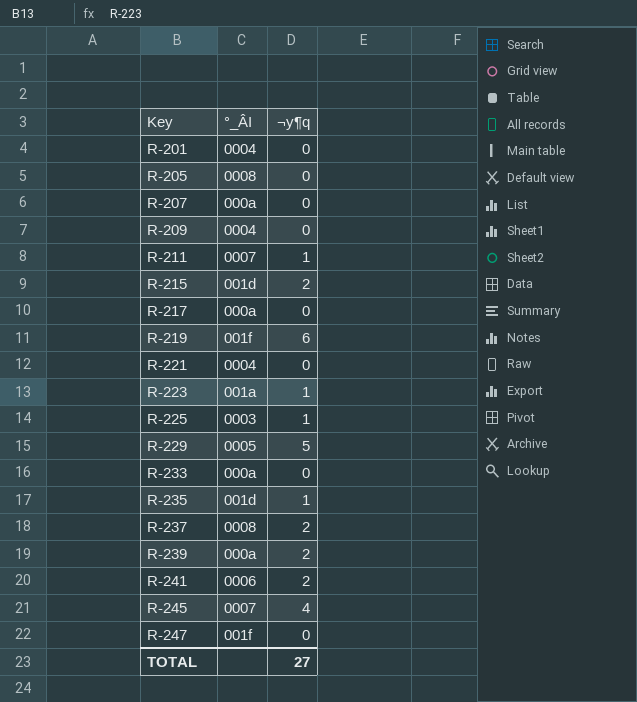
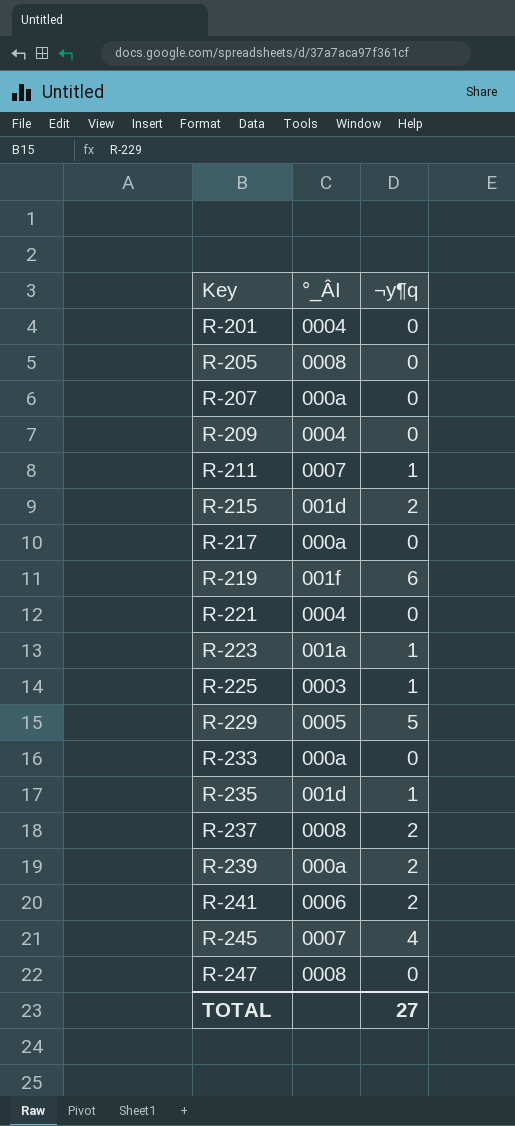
R-247 | °_ÂI: 001f -> 0008

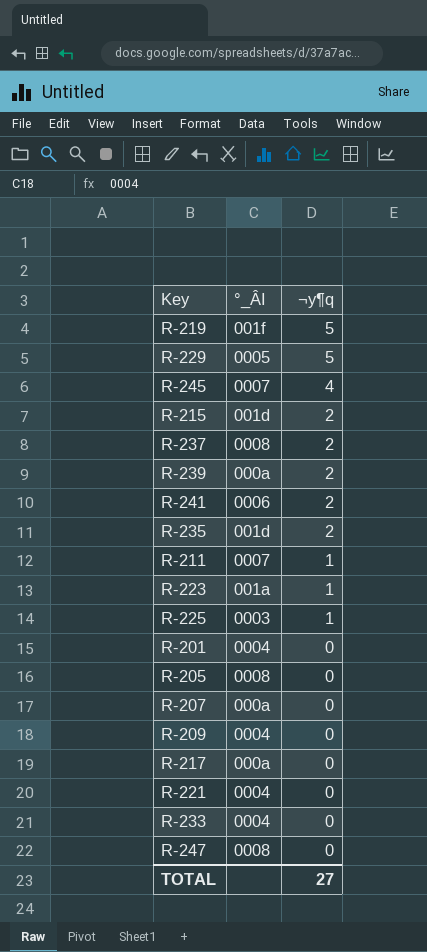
row order: Key ascending -> ¬y¶q descending
R-219 | ¬y¶q: 6 -> 5
R-235 | ¬y¶q: 1 -> 2
R-233 | °_ÂI: 000a -> 0004

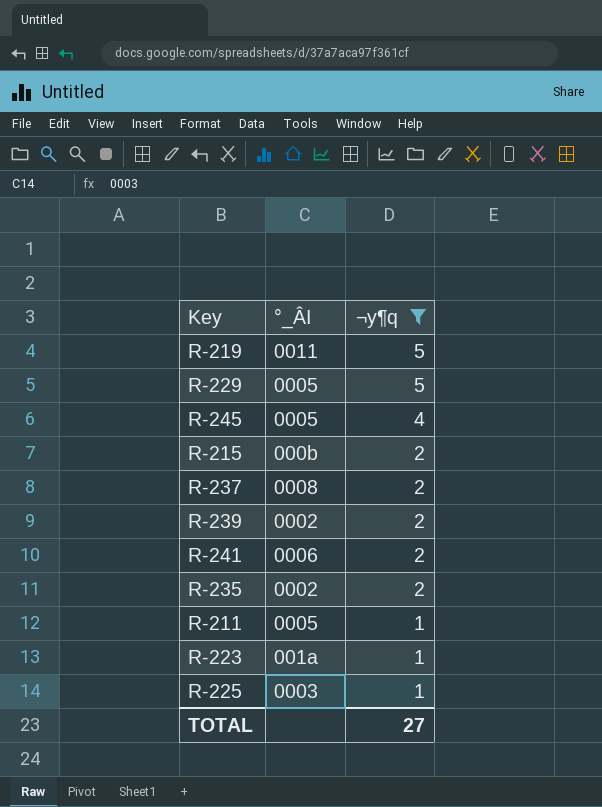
filter: none -> ¬y¶q != 0
R-219 | °_ÂI: 001f -> 0011
R-245 | °_ÂI: 0007 -> 0005
R-215 | °_ÂI: 001d -> 000b
R-239 | °_ÂI: 000a -> 0002
R-235 | °_ÂI: 001d -> 0002
R-211 | °_ÂI: 0007 -> 0005

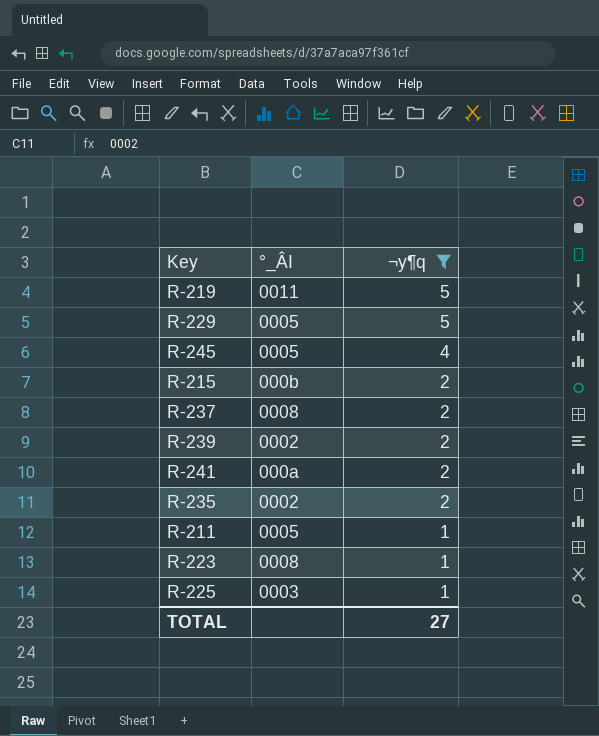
R-241 | °_ÂI: 0006 -> 000a
R-223 | °_ÂI: 001a -> 0008

